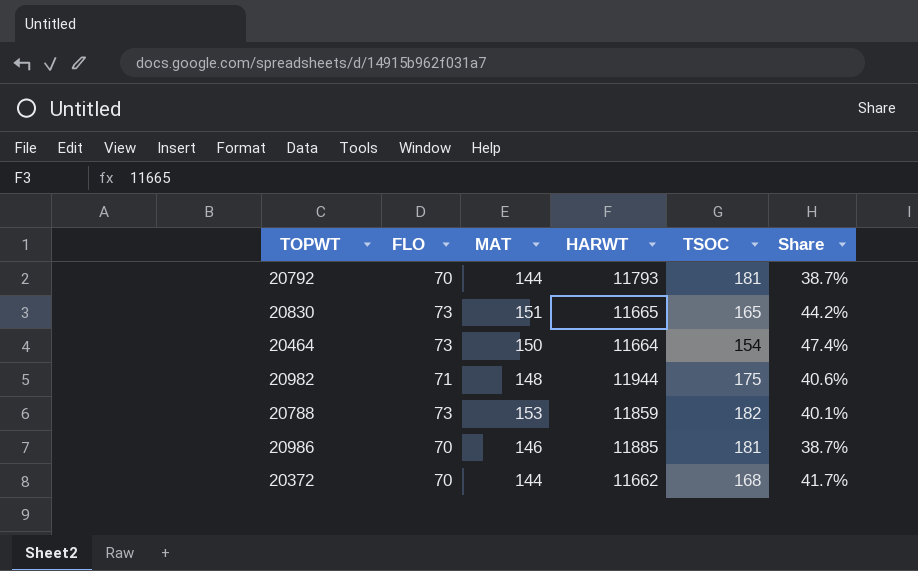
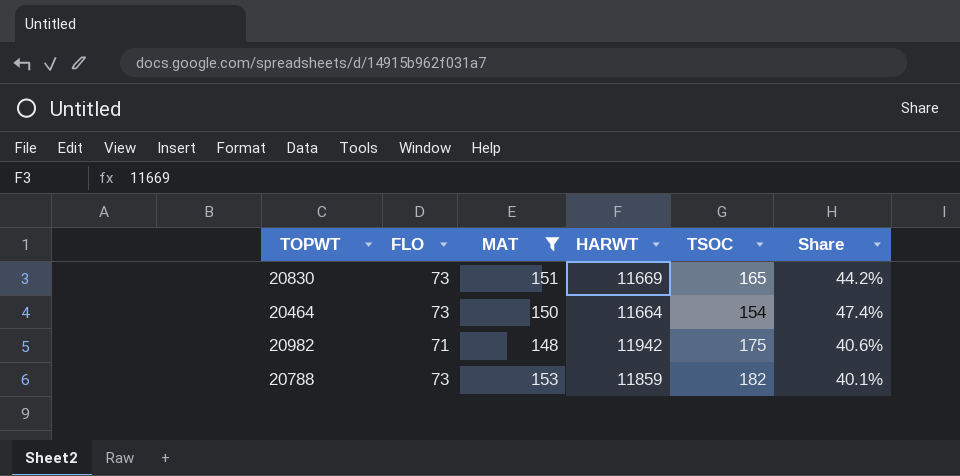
filter: none -> MAT >= 148
20830 | HARWT: 11665 -> 11669
20982 | HARWT: 11944 -> 11942

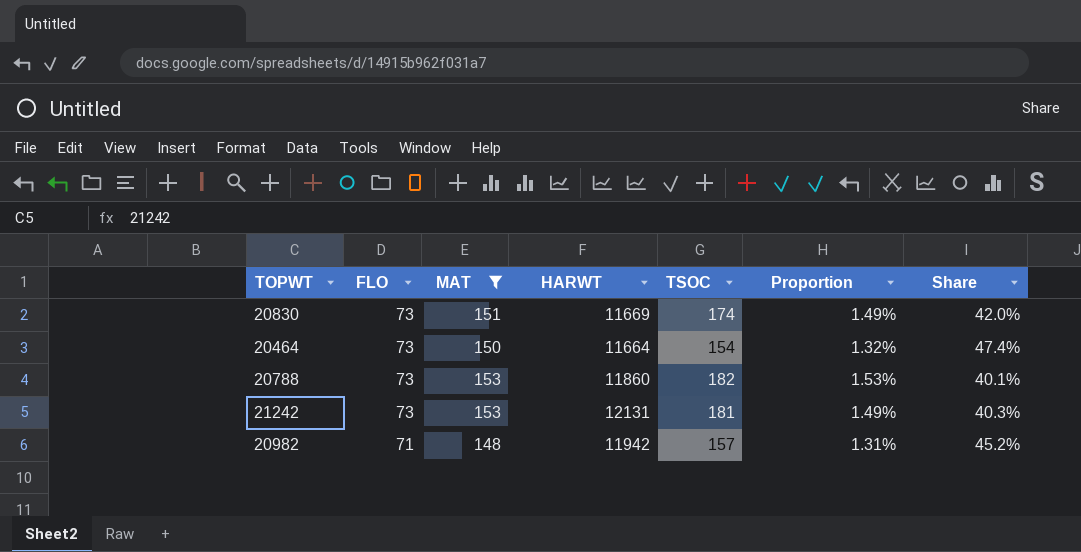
row order: none -> FLO descending
column Proportion | formula: none -> [TSOC] / [HARWT]
20830 | TSOC: 165 -> 174
20830 | Share: 44.2% -> 42.0%
20788 | HARWT: 11859 -> 11860
row 21242: none -> 73 | 153 | 12131 | 181 | 1.49% | 40.3%
20982 | TSOC: 175 -> 157
20982 | Share: 40.6% -> 45.2%

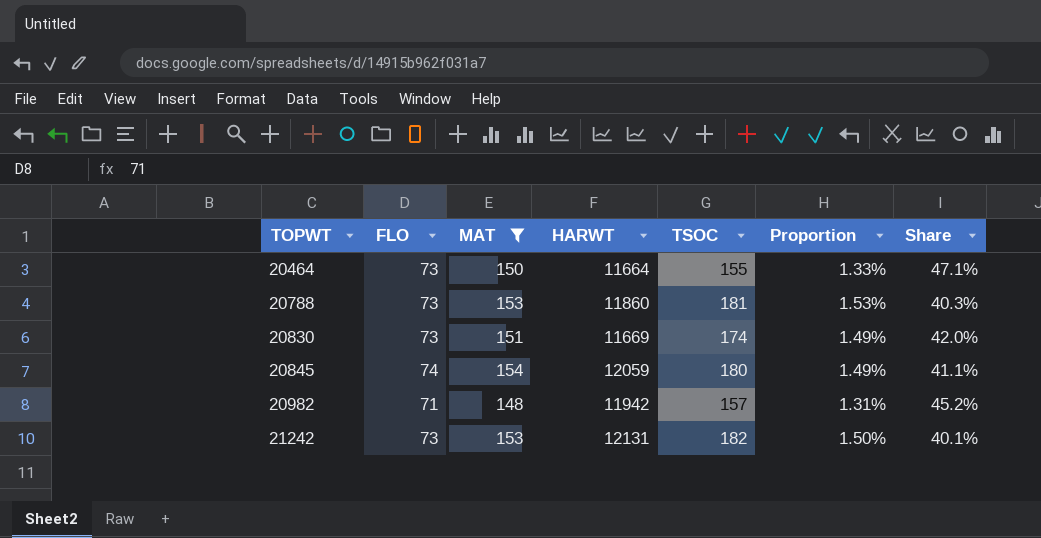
row order: FLO descending -> TOPWT ascending
20464 | TSOC: 154 -> 155
20464 | Proportion: 1.32% -> 1.33%
20464 | Share: 47.4% -> 47.1%
20788 | TSOC: 182 -> 181
20788 | Share: 40.1% -> 40.3%
row 20845: none -> 74 | 154 | 12059 | 180 | 1.49% | 41.1%
21242 | TSOC: 181 -> 182
21242 | Proportion: 1.49% -> 1.50%
21242 | Share: 40.3% -> 40.1%

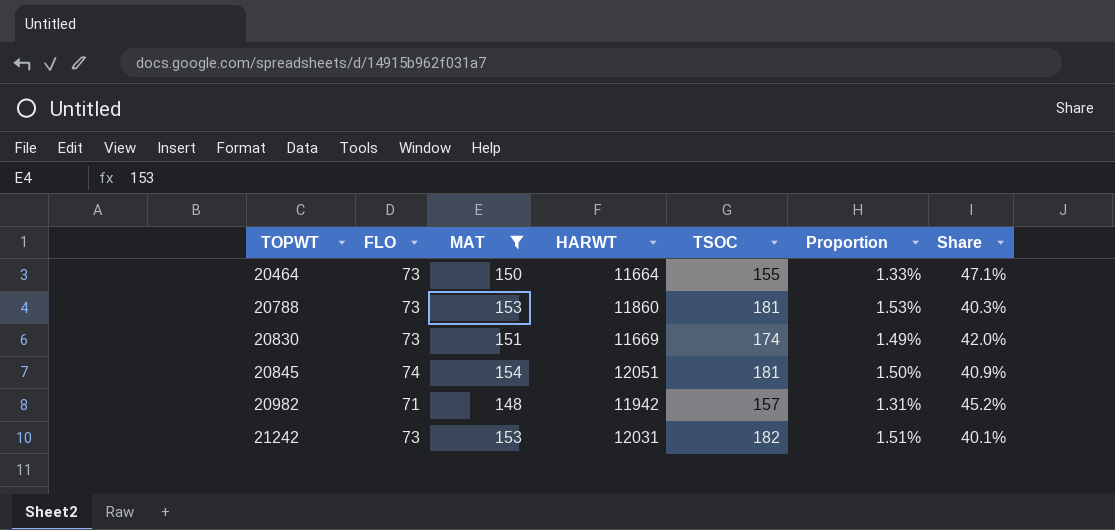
20845 | HARWT: 12059 -> 12051
20845 | TSOC: 180 -> 181
20845 | Proportion: 1.49% -> 1.50%
20845 | Share: 41.1% -> 40.9%
21242 | HARWT: 12131 -> 12031
21242 | Proportion: 1.50% -> 1.51%

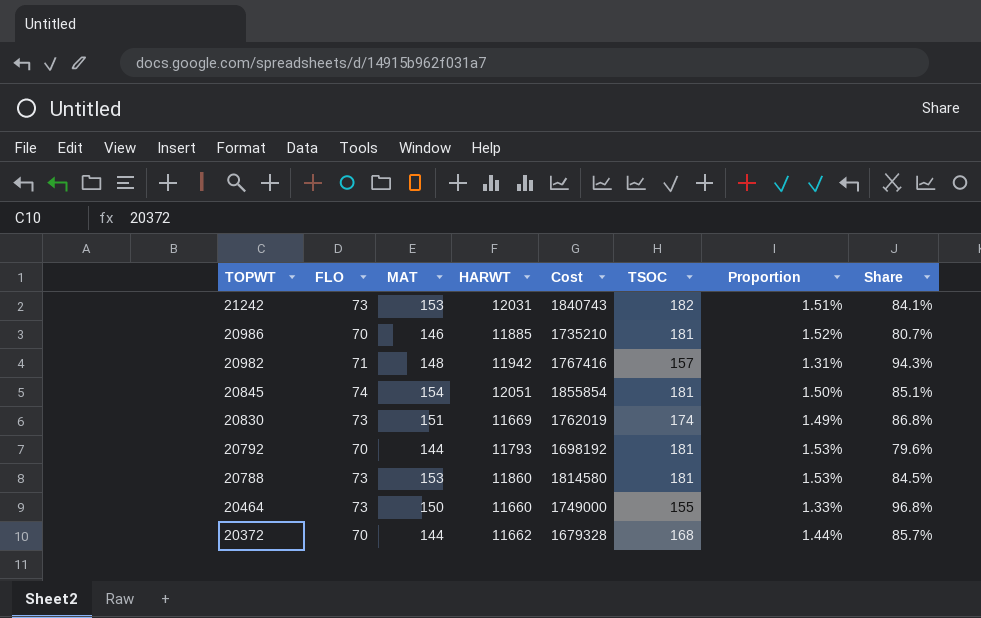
filter: MAT >= 148 -> none
row order: TOPWT ascending -> TOPWT descending
column Cost | formula: none -> [MAT] * [HARWT]
column Share | formula: [FLO] / [TSOC] -> [MAT] / [TSOC]
20464 | HARWT: 11664 -> 11660

